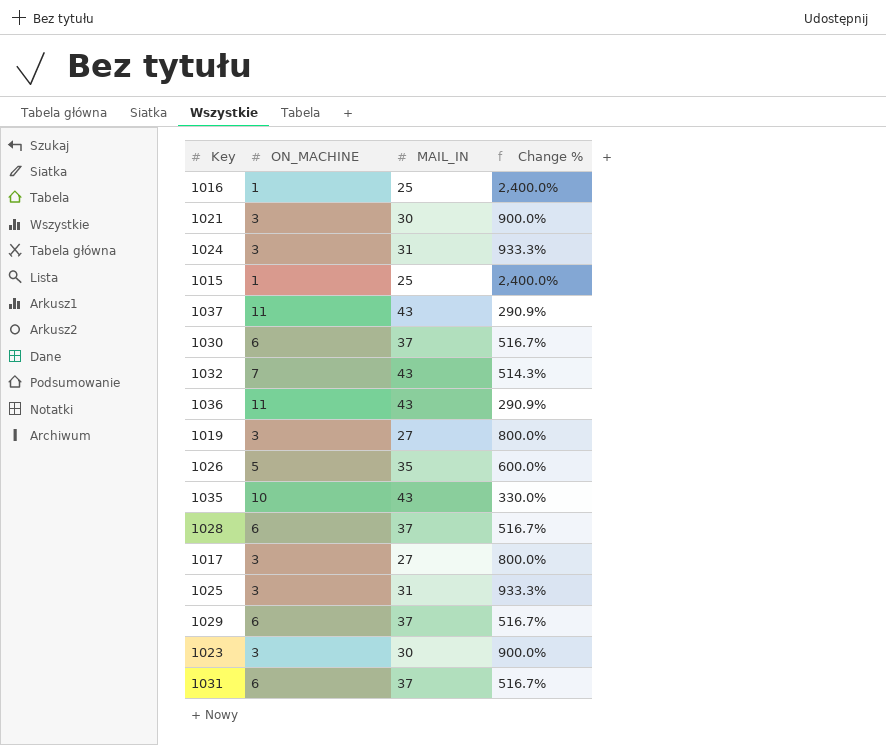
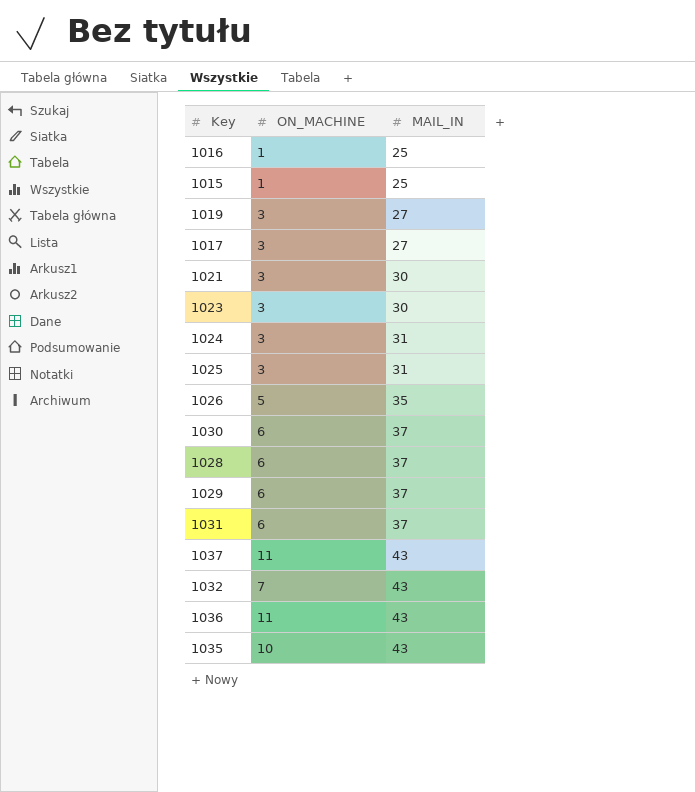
row order: none -> MAIL_IN ascending
column Change % | formula: ([MAIL_IN] - [ON_MACHINE]) / [ON_MACHINE] -> none

